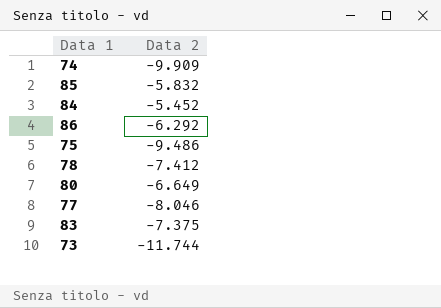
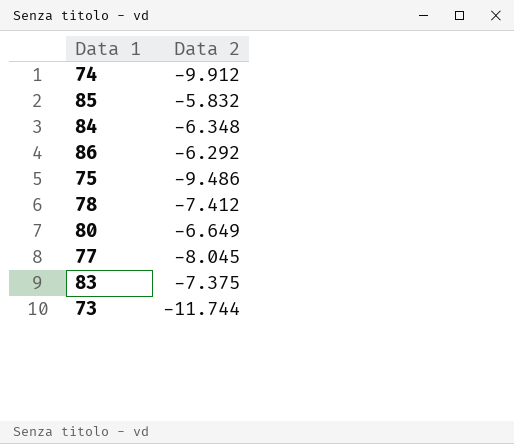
74 | Data 2: -9.909 -> -9.912
84 | Data 2: -5.452 -> -6.348
77 | Data 2: -8.046 -> -8.045

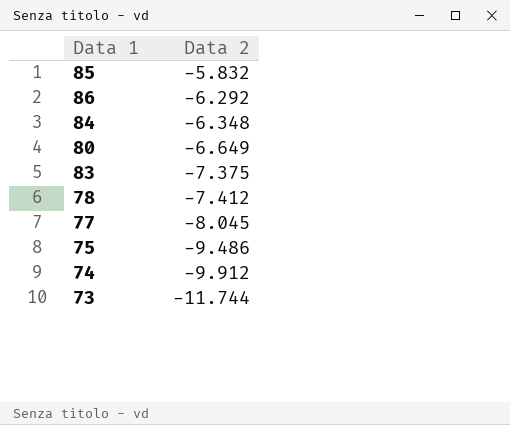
row order: none -> Data 2 descending

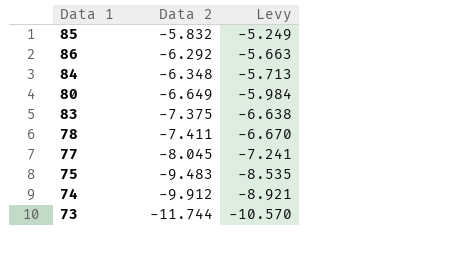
column Levy | formula: none -> [Data 2] * 0.9
78 | Data 2: -7.412 -> -7.411
75 | Data 2: -9.486 -> -9.483

